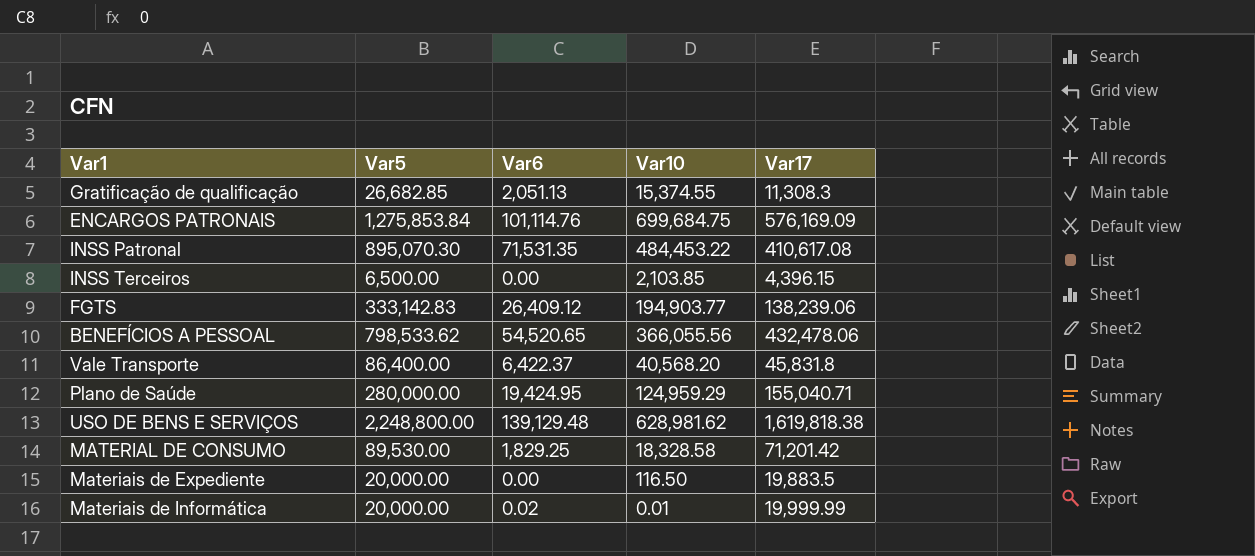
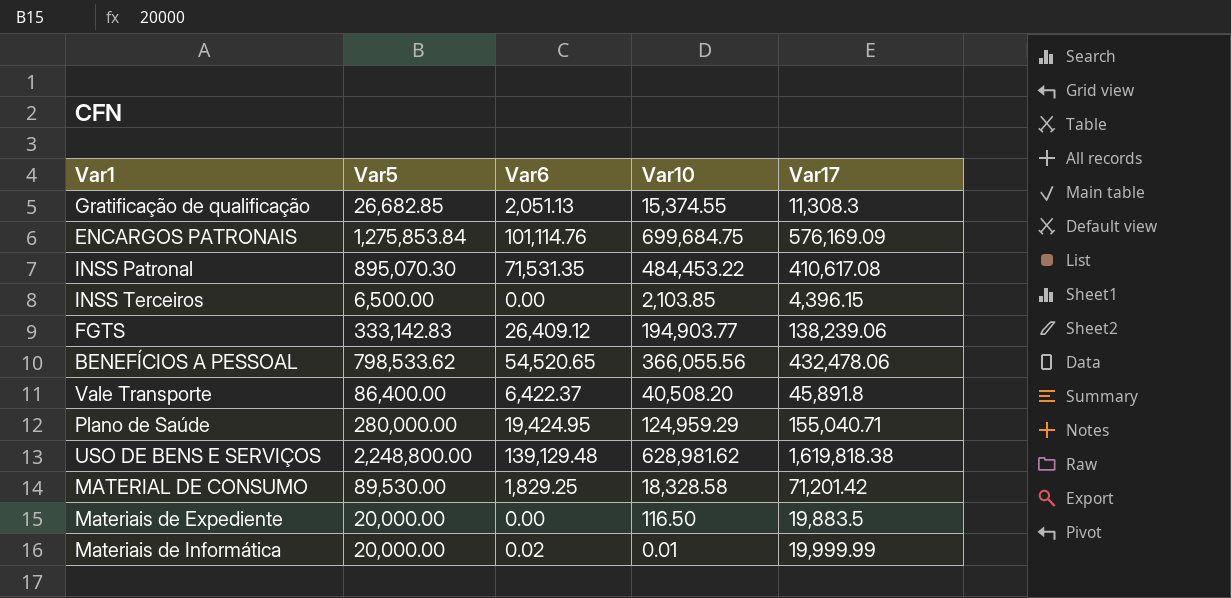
Vale Transporte | Var10: 40,568.20 -> 40,508.20
Vale Transporte | Var17: 45,831.8 -> 45,891.8

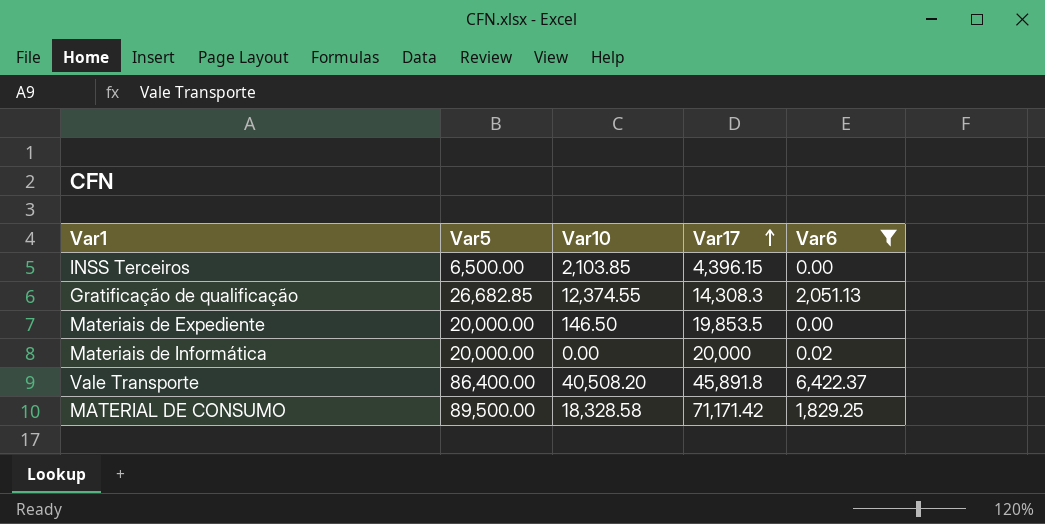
filter: none -> Var6 <= 6,422.37
row order: none -> Var17 ascending
column Var6 | position: 3 -> 5
Gratificação de qualificação | Var10: 15,374.55 -> 12,374.55
Gratificação de qualificação | Var17: 11,308.3 -> 14,308.3
Materiais de Expediente | Var10: 116.50 -> 146.50
Materiais de Expediente | Var17: 19,883.5 -> 19,853.5
Materiais de Informática | Var10: 0.01 -> 0.00
Materiais de Informática | Var17: 19,999.99 -> 20,000
MATERIAL DE CONSUMO | Var5: 89,530.00 -> 89,500.00
MATERIAL DE CONSUMO | Var17: 71,201.42 -> 71,171.42

